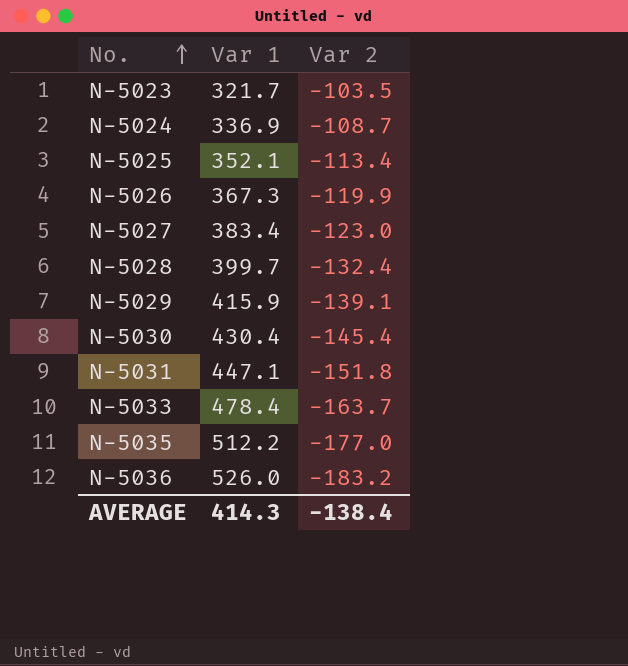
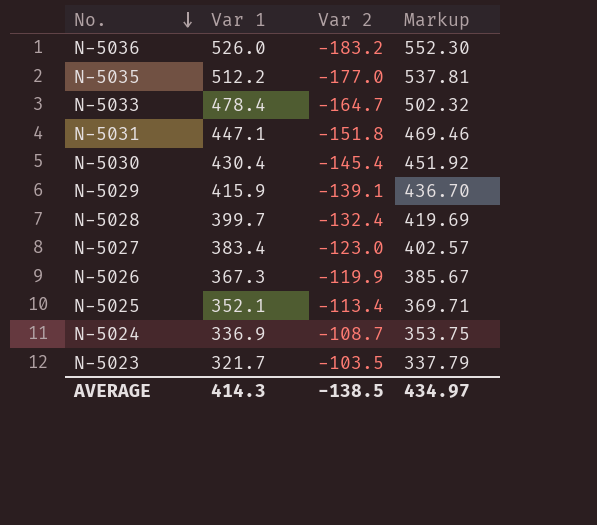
row order: No. ascending -> No. descending
column Markup | formula: none -> [Var 1] * 1.05
N-5033 | Var 2: -163.7 -> -164.7
AVERAGE | Var 2: -138.4 -> -138.5

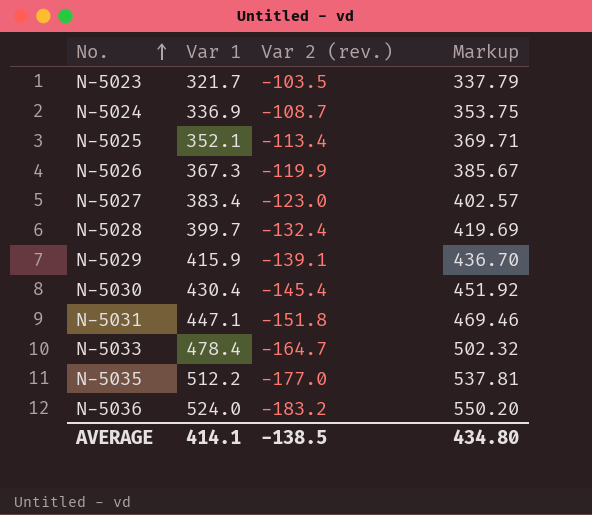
row order: No. descending -> No. ascending
column name: Var 2 -> Var 2 (rev.)
N-5036 | Var 1: 526.0 -> 524.0
N-5036 | Markup: 552.30 -> 550.20
AVERAGE | Var 1: 414.3 -> 414.1
AVERAGE | Markup: 434.97 -> 434.80

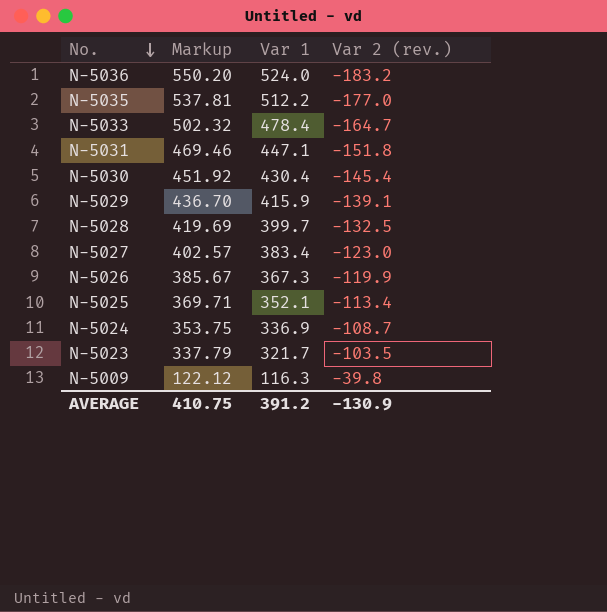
row order: No. ascending -> No. descending
column Markup | position: 4 -> 2
N-5028 | Var 2 (rev.): -132.4 -> -132.5
row N-5009: none -> 122.12 | 116.3 | -39.8
AVERAGE | Markup: 434.80 -> 410.75
AVERAGE | Var 1: 414.1 -> 391.2
AVERAGE | Var 2 (rev.): -138.5 -> -130.9

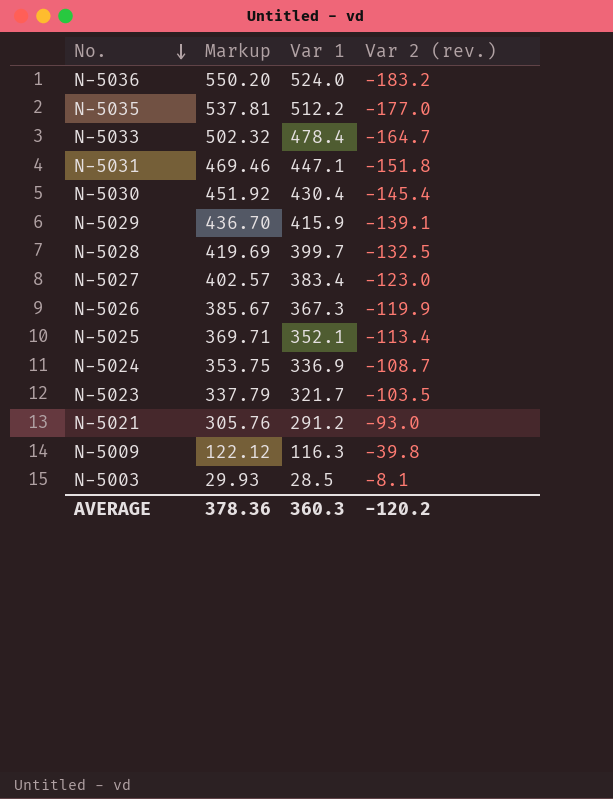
row N-5021: none -> 305.76 | 291.2 | -93.0
row N-5003: none -> 29.93 | 28.5 | -8.1
AVERAGE | Markup: 410.75 -> 378.36
AVERAGE | Var 1: 391.2 -> 360.3
AVERAGE | Var 2 (rev.): -130.9 -> -120.2

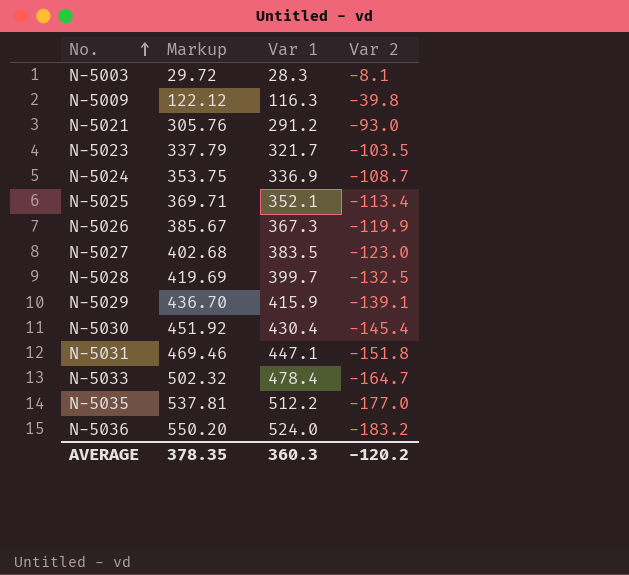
row order: No. descending -> No. ascending
column name: Var 2 (rev.) -> Var 2
N-5003 | Markup: 29.93 -> 29.72
N-5003 | Var 1: 28.5 -> 28.3
N-5027 | Markup: 402.57 -> 402.68
N-5027 | Var 1: 383.4 -> 383.5
AVERAGE | Markup: 378.36 -> 378.35

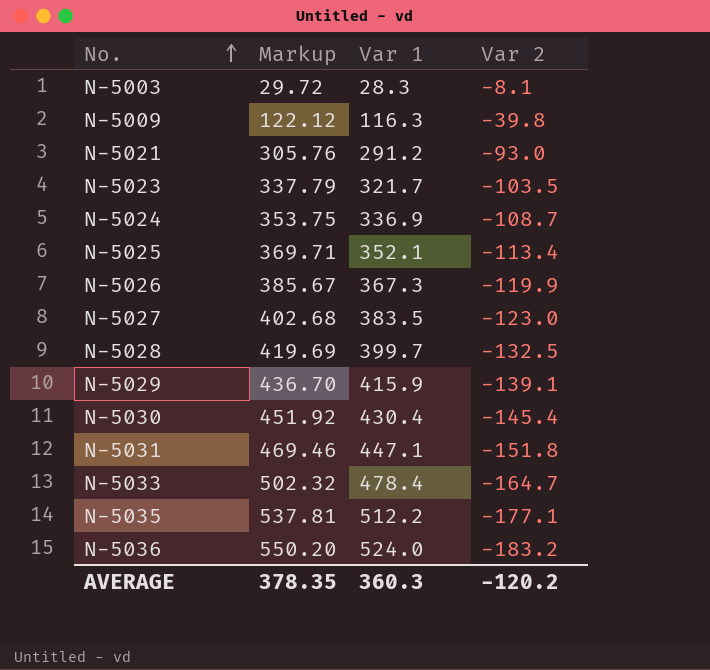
N-5035 | Var 2: -177.0 -> -177.1

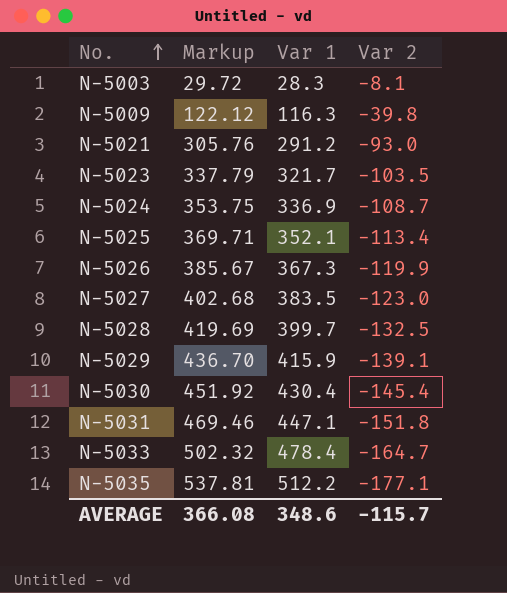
row N-5036: 550.20 | 524.0 | -183.2 -> none
AVERAGE | Markup: 378.35 -> 366.08
AVERAGE | Var 1: 360.3 -> 348.6
AVERAGE | Var 2: -120.2 -> -115.7

